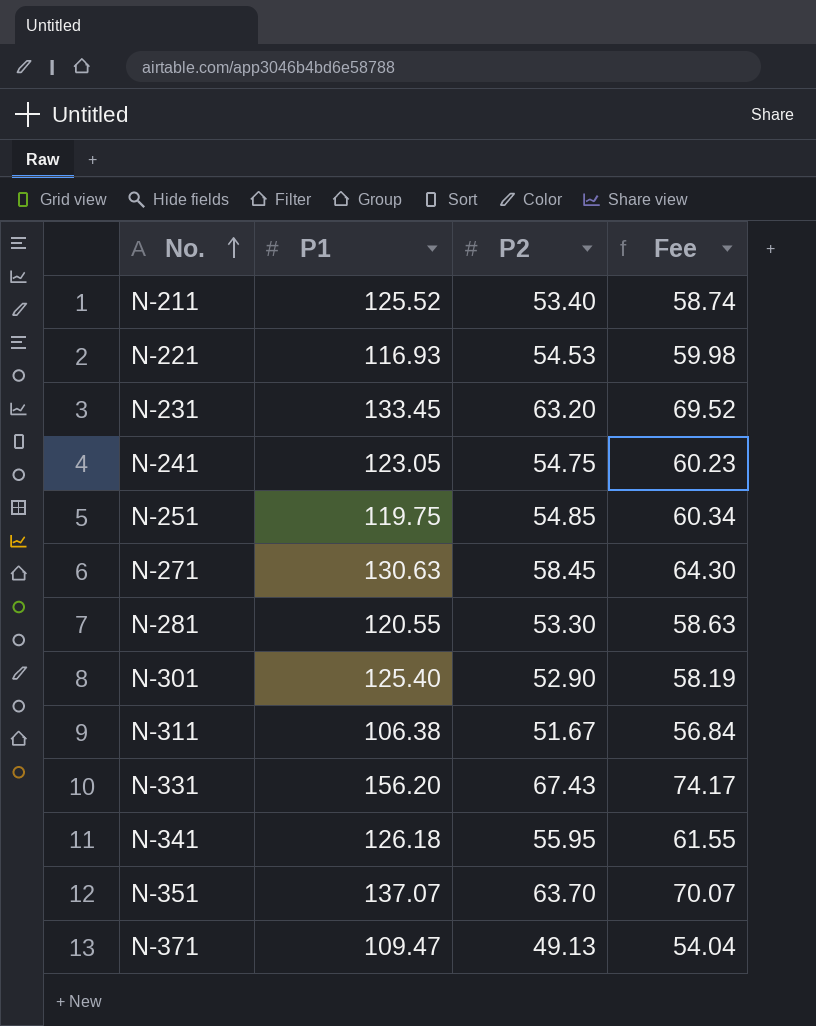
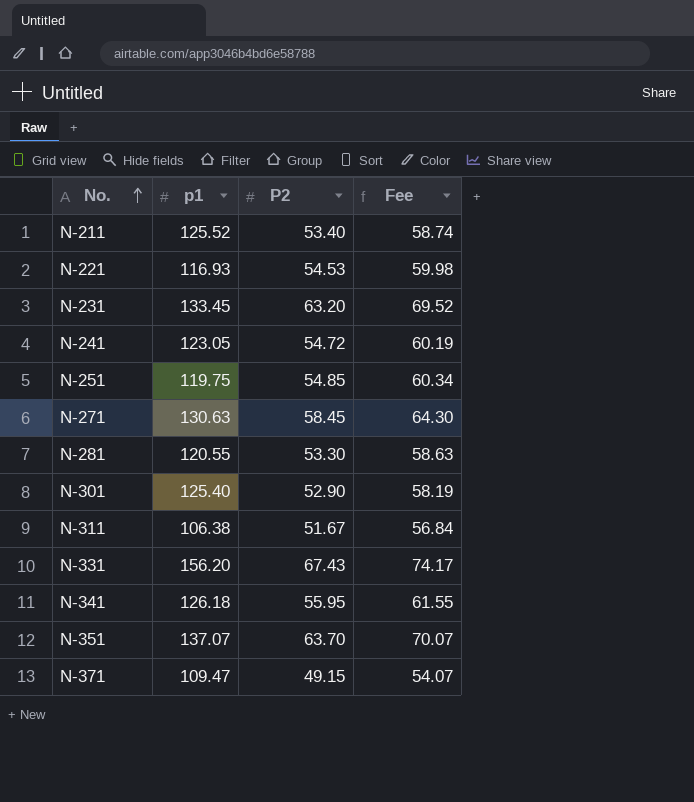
column name: P1 -> p1
N-241 | P2: 54.75 -> 54.72
N-241 | Fee: 60.23 -> 60.19
N-371 | P2: 49.13 -> 49.15
N-371 | Fee: 54.04 -> 54.07

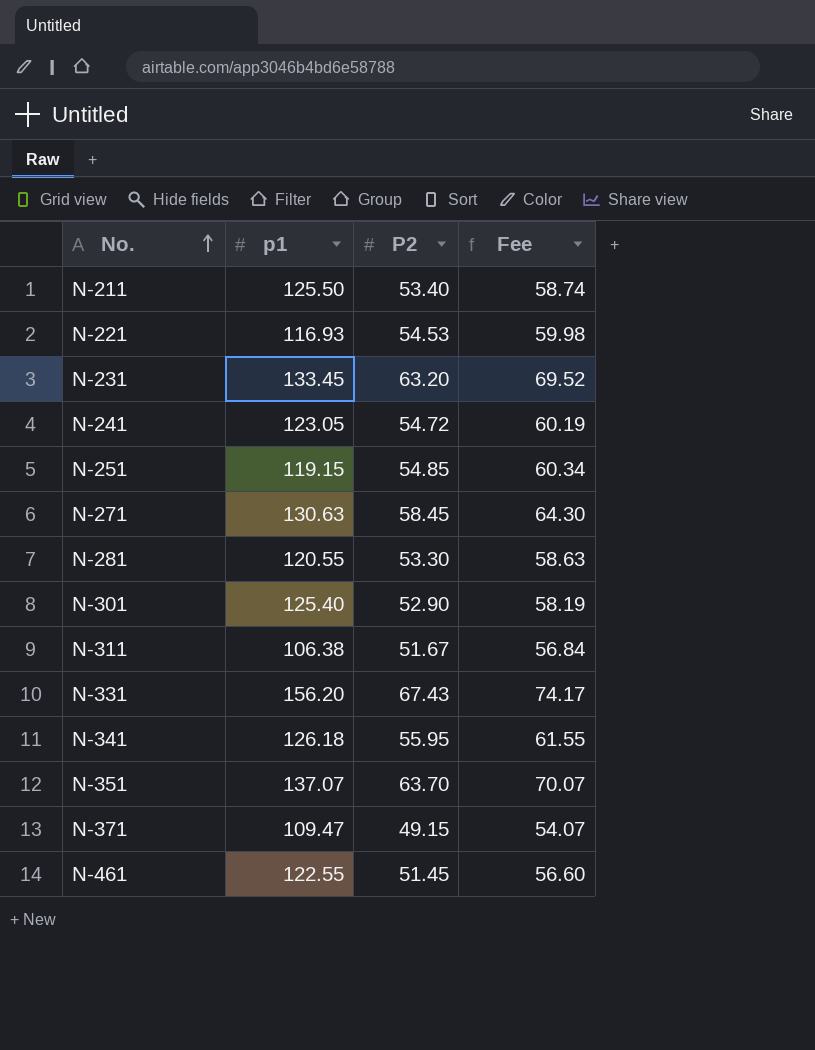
N-211 | p1: 125.52 -> 125.50
N-251 | p1: 119.75 -> 119.15
row N-461: none -> 122.55 | 51.45 | 56.60

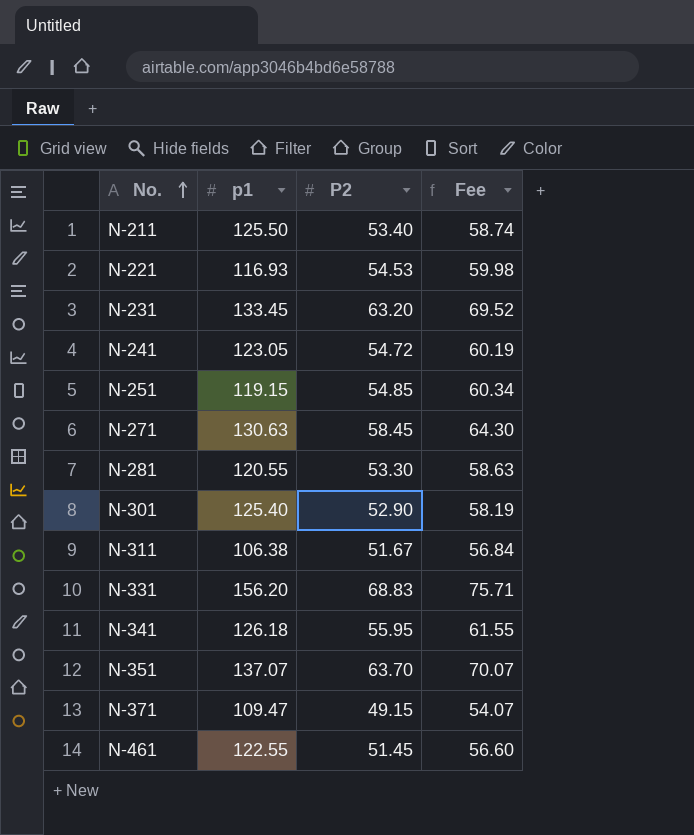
N-331 | P2: 67.43 -> 68.83
N-331 | Fee: 74.17 -> 75.71

